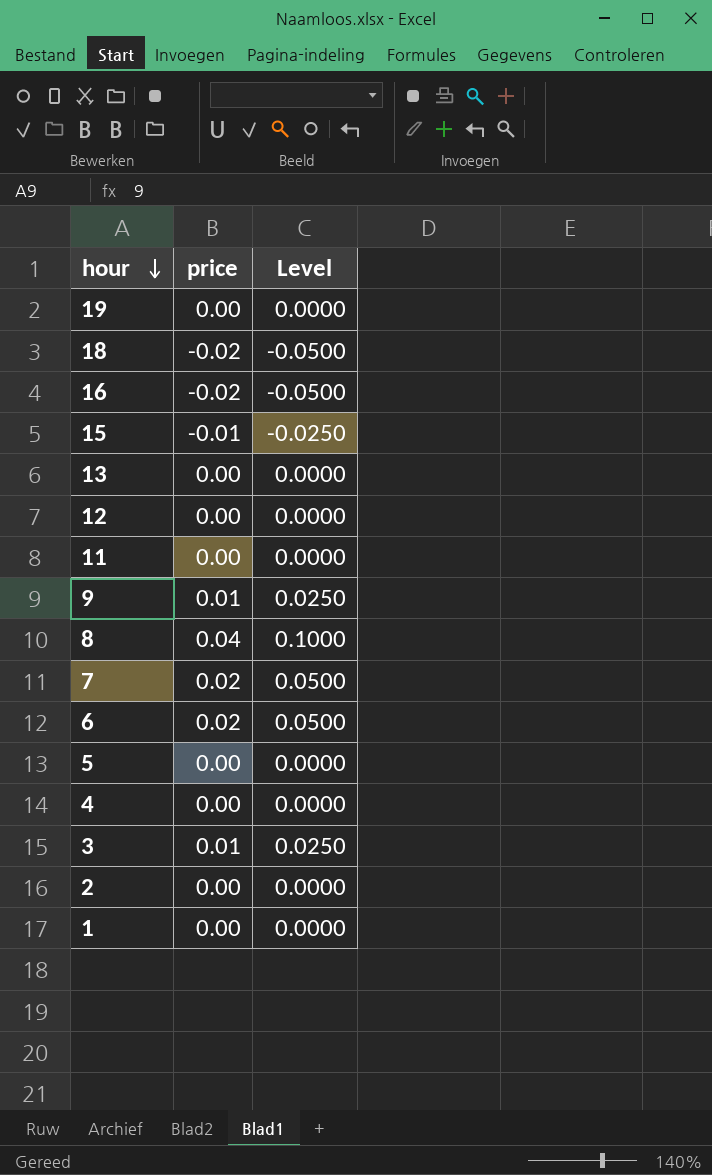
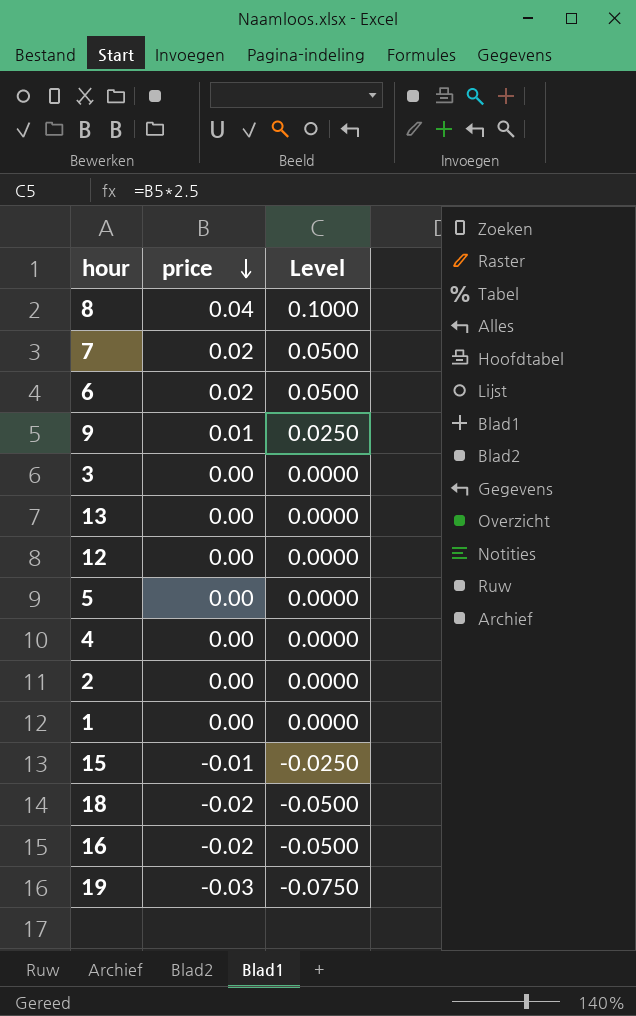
row order: hour descending -> price descending
row 11: 0.00 | 0.0000 -> none
3 | price: 0.01 -> 0.00
3 | Level: 0.0250 -> 0.0000
19 | price: 0.00 -> -0.03
19 | Level: 0.0000 -> -0.0750

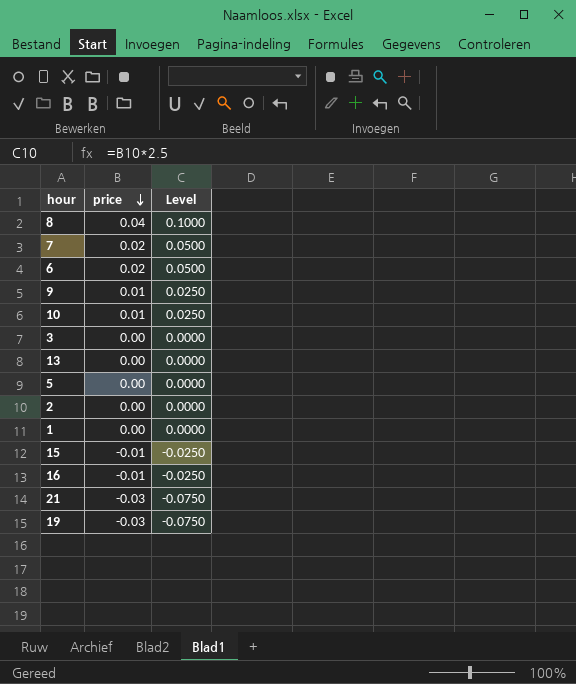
row 12: 0.00 | 0.0000 -> none
row 4: 0.00 | 0.0000 -> none
row 18: -0.02 | -0.0500 -> none
row 10: none -> 0.01 | 0.0250
16 | price: -0.02 -> -0.01
16 | Level: -0.0500 -> -0.0250
row 21: none -> -0.03 | -0.0750

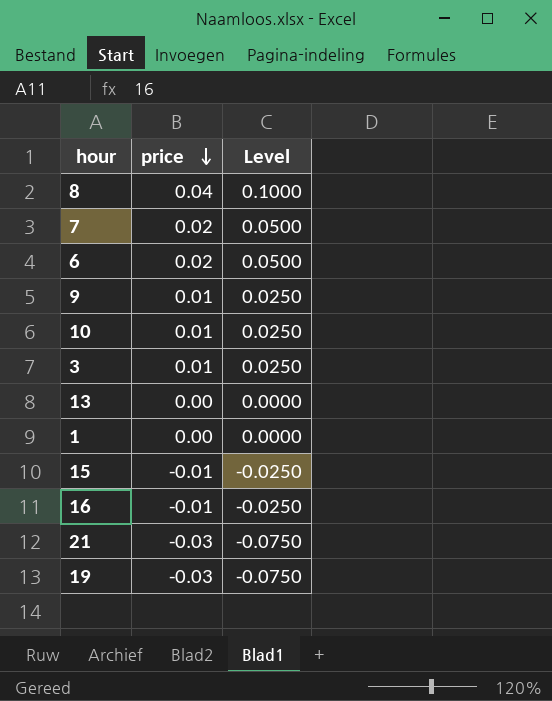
row 5: 0.00 | 0.0000 -> none
row 2: 0.00 | 0.0000 -> none
3 | price: 0.00 -> 0.01
3 | Level: 0.0000 -> 0.0250

